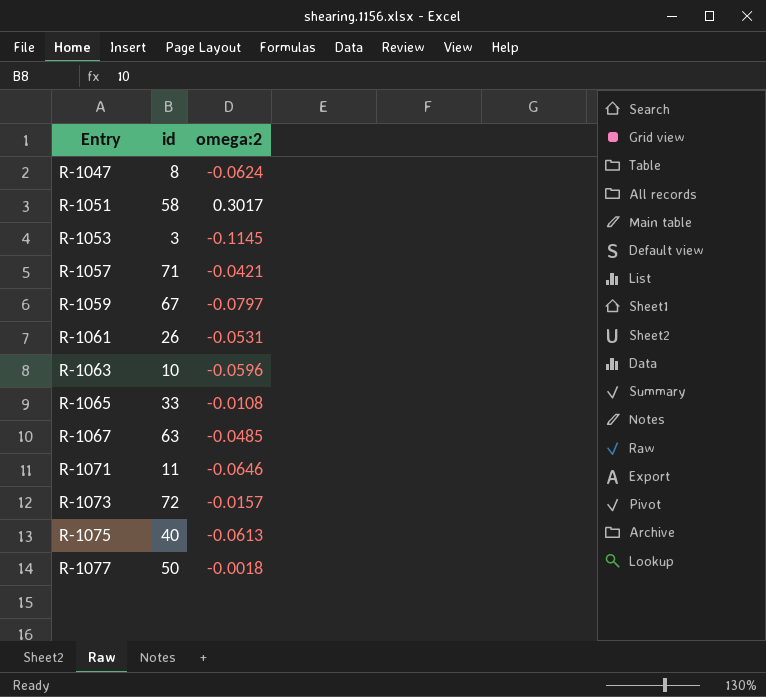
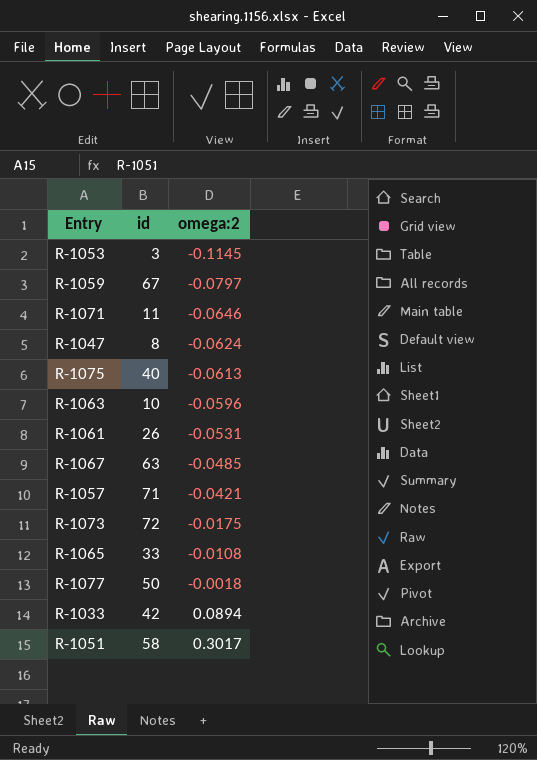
row order: Entry ascending -> omega:2 ascending
R-1073 | omega:2: -0.0157 -> -0.0175
row R-1033: none -> 42 | 0.0894

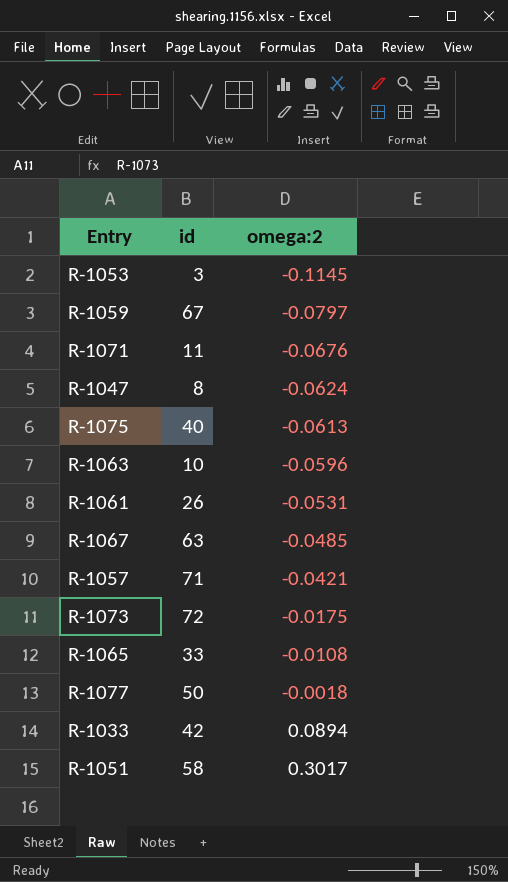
R-1071 | omega:2: -0.0646 -> -0.0676

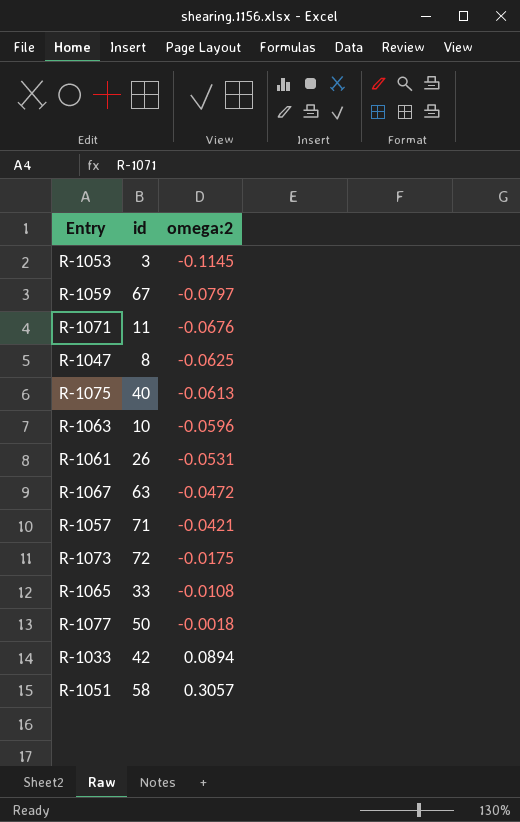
R-1047 | omega:2: -0.0624 -> -0.0625
R-1067 | omega:2: -0.0485 -> -0.0472
R-1051 | omega:2: 0.3017 -> 0.3057

